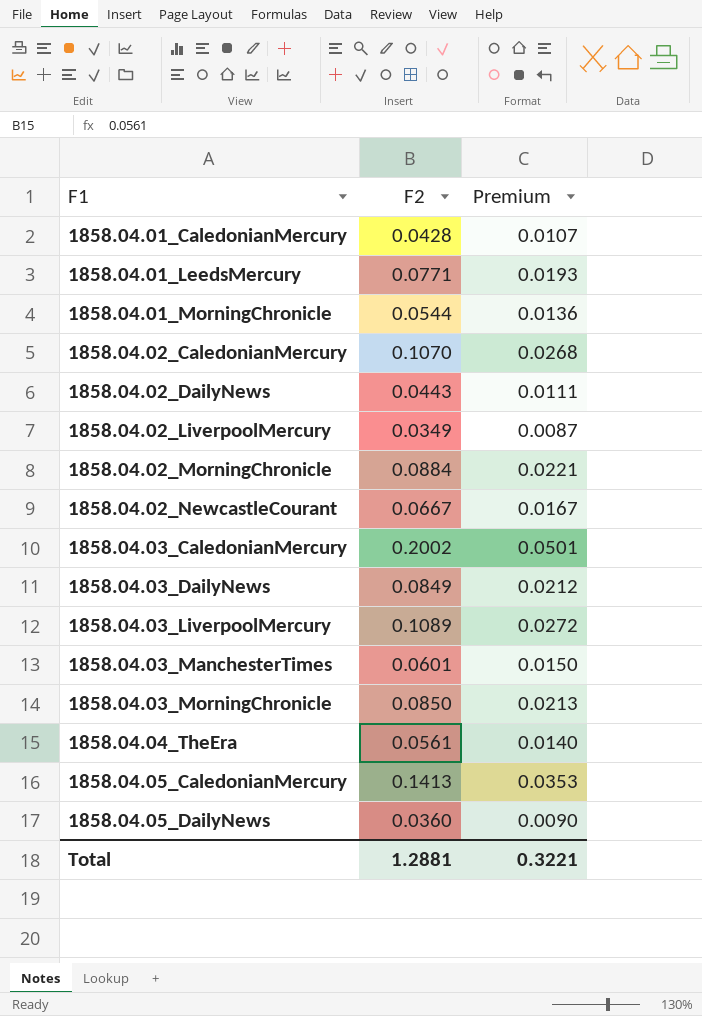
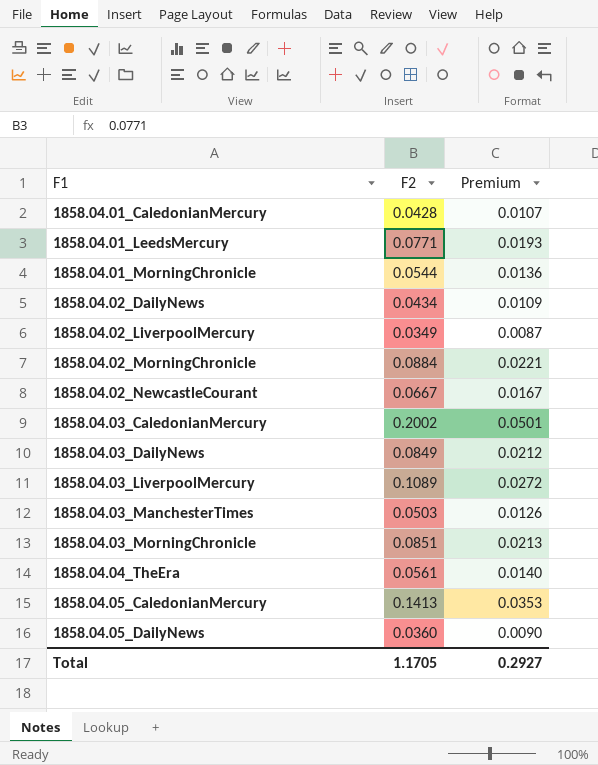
row 1858.04.02_CaledonianMercury: 0.1070 | 0.0268 -> none
1858.04.02_DailyNews | F2: 0.0443 -> 0.0434
1858.04.02_DailyNews | Premium: 0.0111 -> 0.0109
1858.04.03_ManchesterTimes | F2: 0.0601 -> 0.0503
1858.04.03_ManchesterTimes | Premium: 0.0150 -> 0.0126
1858.04.03_MorningChronicle | F2: 0.0850 -> 0.0851
Total | F2: 1.2881 -> 1.1705
Total | Premium: 0.3221 -> 0.2927

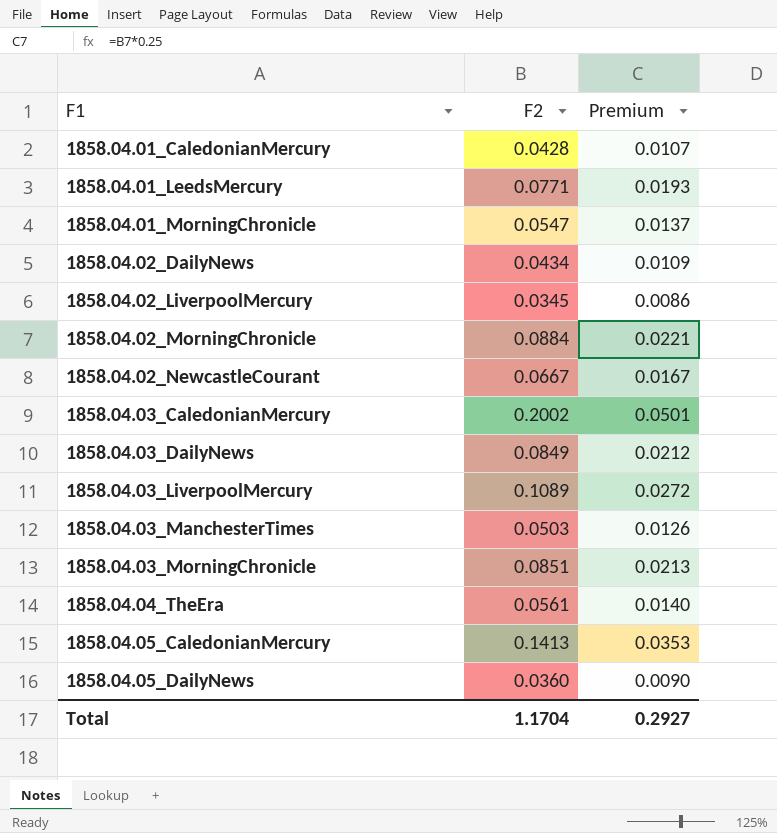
1858.04.01_MorningChronicle | F2: 0.0544 -> 0.0547
1858.04.01_MorningChronicle | Premium: 0.0136 -> 0.0137
1858.04.02_LiverpoolMercury | F2: 0.0349 -> 0.0345
1858.04.02_LiverpoolMercury | Premium: 0.0087 -> 0.0086
Total | F2: 1.1705 -> 1.1704

